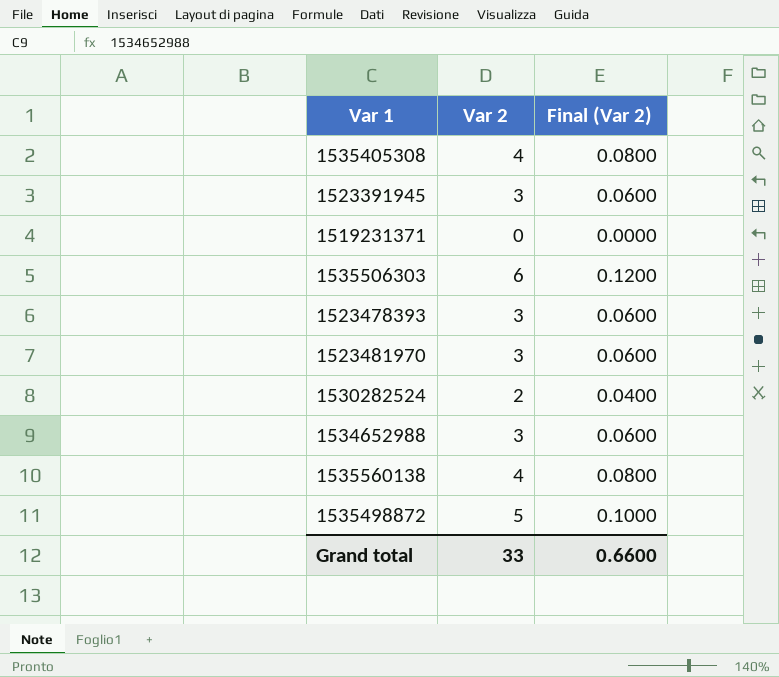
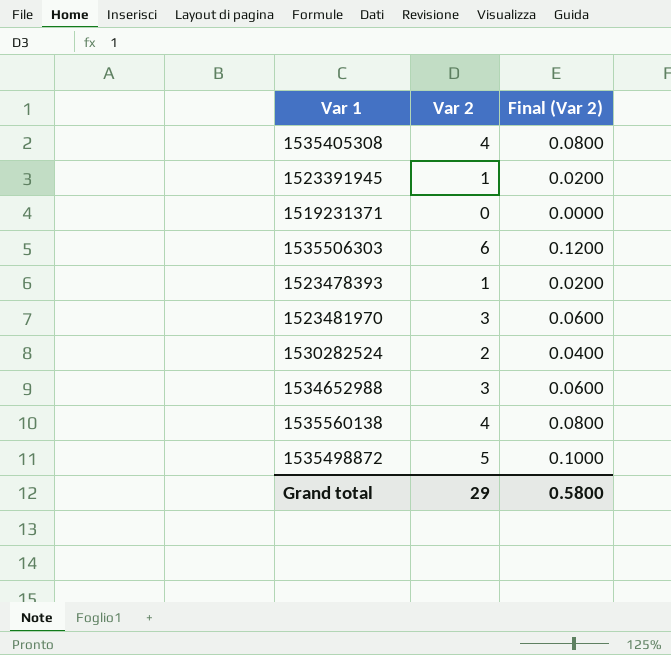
1523391945 | Var 2: 3 -> 1
1523391945 | Final (Var 2): 0.0600 -> 0.0200
1523478393 | Var 2: 3 -> 1
1523478393 | Final (Var 2): 0.0600 -> 0.0200
Grand total | Var 2: 33 -> 29
Grand total | Final (Var 2): 0.6600 -> 0.5800

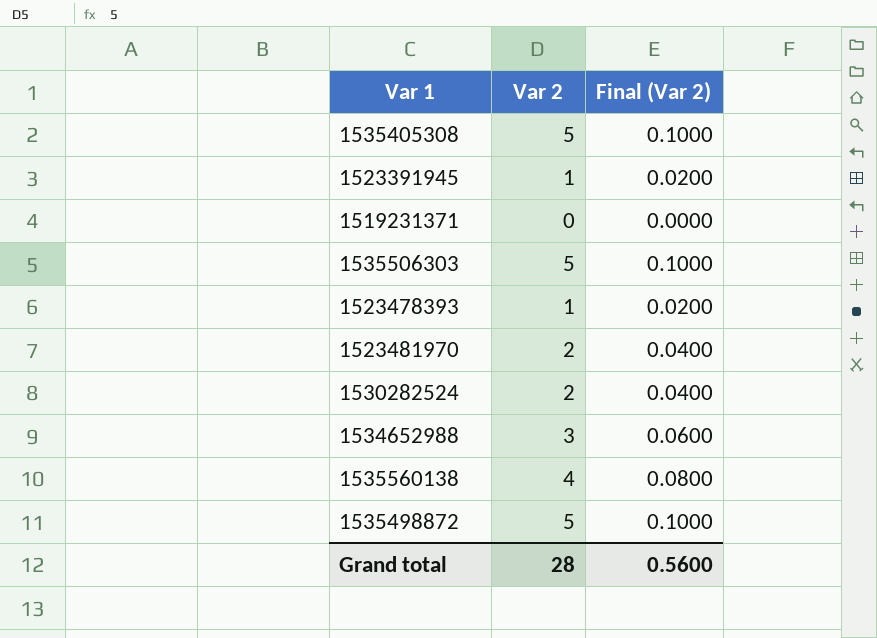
1535405308 | Var 2: 4 -> 5
1535405308 | Final (Var 2): 0.0800 -> 0.1000
1535506303 | Var 2: 6 -> 5
1535506303 | Final (Var 2): 0.1200 -> 0.1000
1523481970 | Var 2: 3 -> 2
1523481970 | Final (Var 2): 0.0600 -> 0.0400
Grand total | Var 2: 29 -> 28
Grand total | Final (Var 2): 0.5800 -> 0.5600

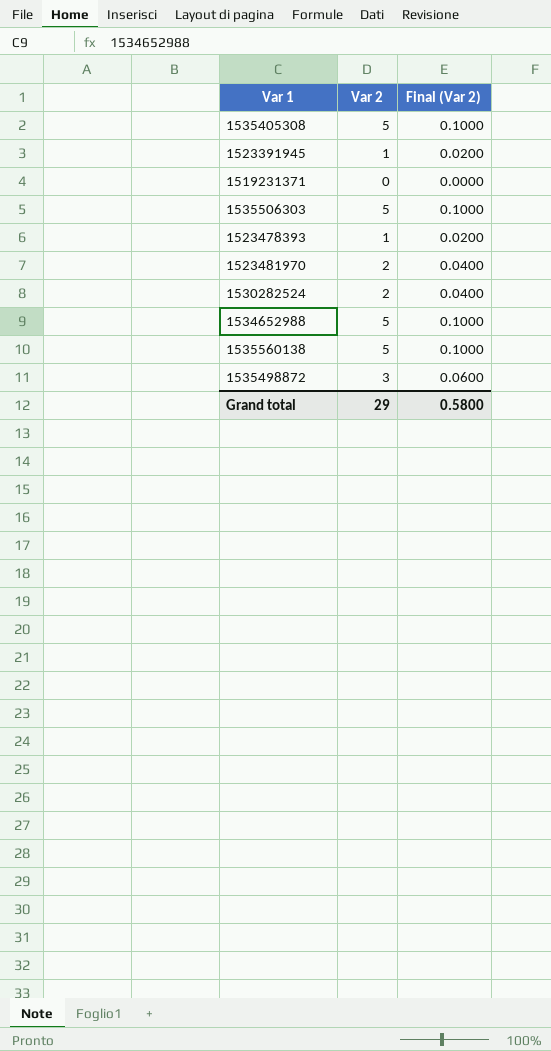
1534652988 | Var 2: 3 -> 5
1534652988 | Final (Var 2): 0.0600 -> 0.1000
1535560138 | Var 2: 4 -> 5
1535560138 | Final (Var 2): 0.0800 -> 0.1000
1535498872 | Var 2: 5 -> 3
1535498872 | Final (Var 2): 0.1000 -> 0.0600
Grand total | Var 2: 28 -> 29
Grand total | Final (Var 2): 0.5600 -> 0.5800

